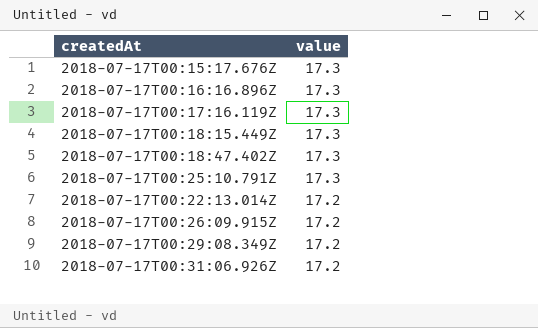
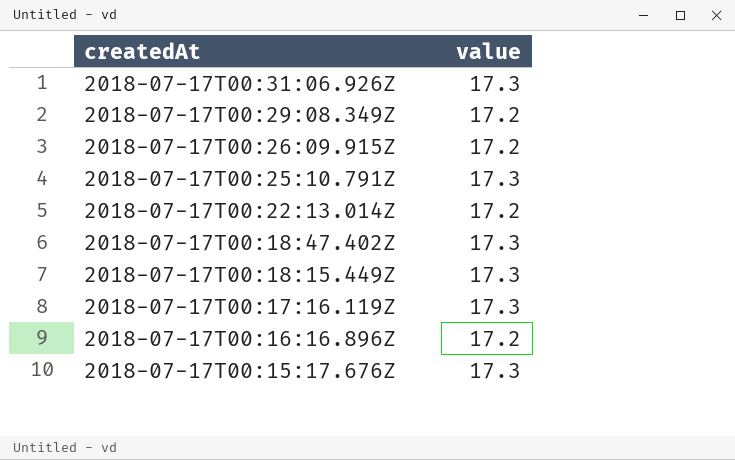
row order: value descending -> createdAt descending
2018-07-17T00:31:06.926Z | value: 17.2 -> 17.3
2018-07-17T00:16:16.896Z | value: 17.3 -> 17.2

